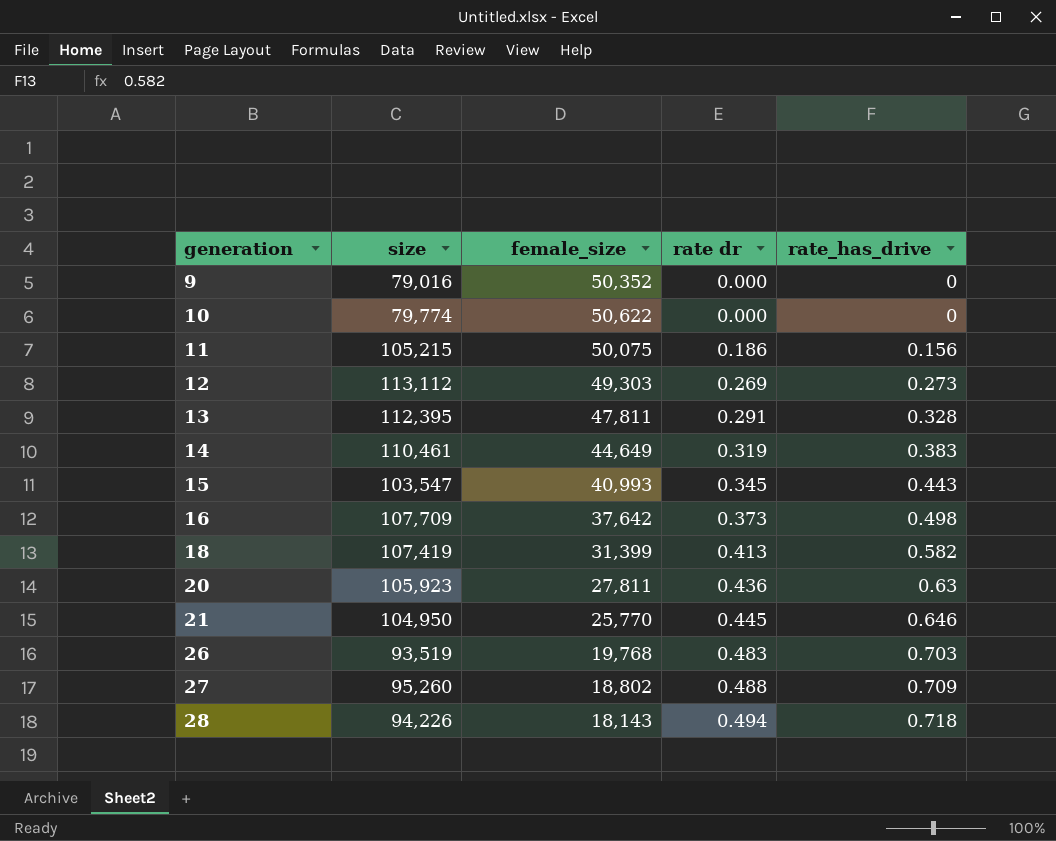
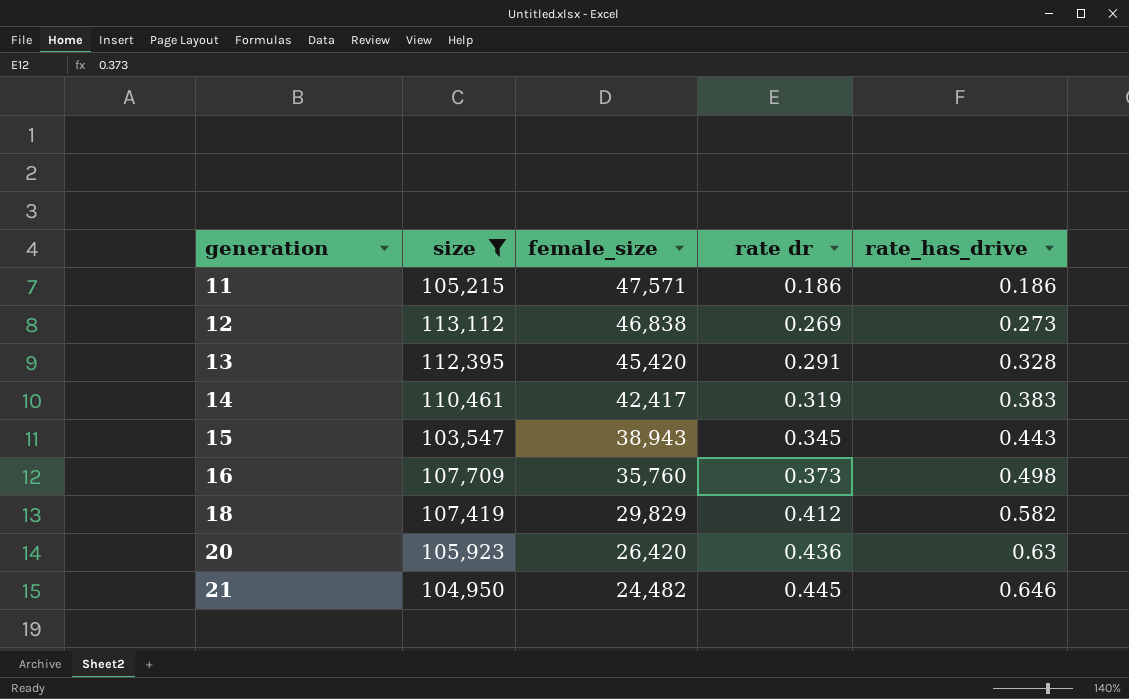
filter: none -> size >= 103,547
11 | female_size: 50,075 -> 47,571
11 | rate_has_drive: 0.156 -> 0.186
12 | female_size: 49,303 -> 46,838
13 | female_size: 47,811 -> 45,420
14 | female_size: 44,649 -> 42,417
15 | female_size: 40,993 -> 38,943
16 | female_size: 37,642 -> 35,760
18 | female_size: 31,399 -> 29,829
18 | rate dr: 0.413 -> 0.412
20 | female_size: 27,811 -> 26,420
21 | female_size: 25,770 -> 24,482

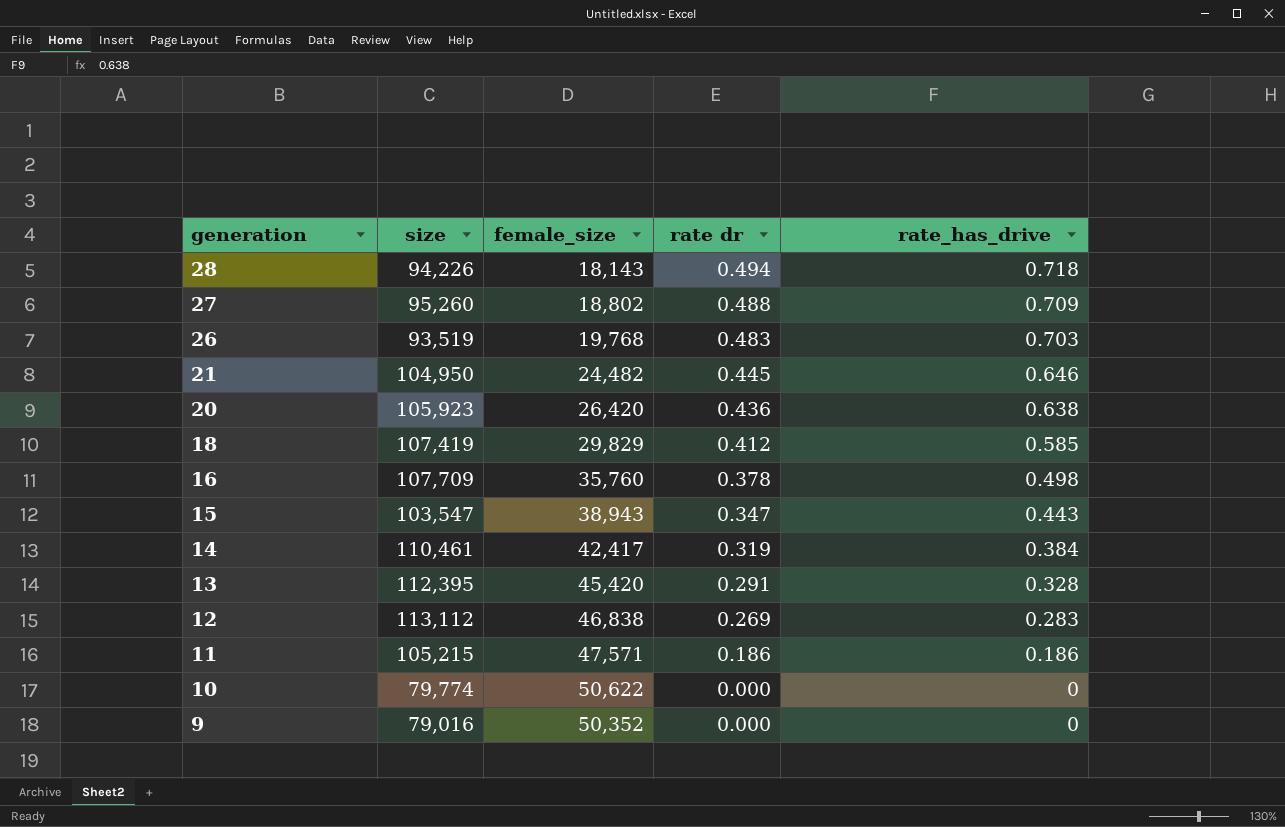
filter: size >= 103,547 -> none
row order: generation ascending -> generation descending
20 | rate_has_drive: 0.63 -> 0.638
18 | rate_has_drive: 0.582 -> 0.585
16 | rate dr: 0.373 -> 0.378
15 | rate dr: 0.345 -> 0.347
14 | rate_has_drive: 0.383 -> 0.384
12 | rate_has_drive: 0.273 -> 0.283

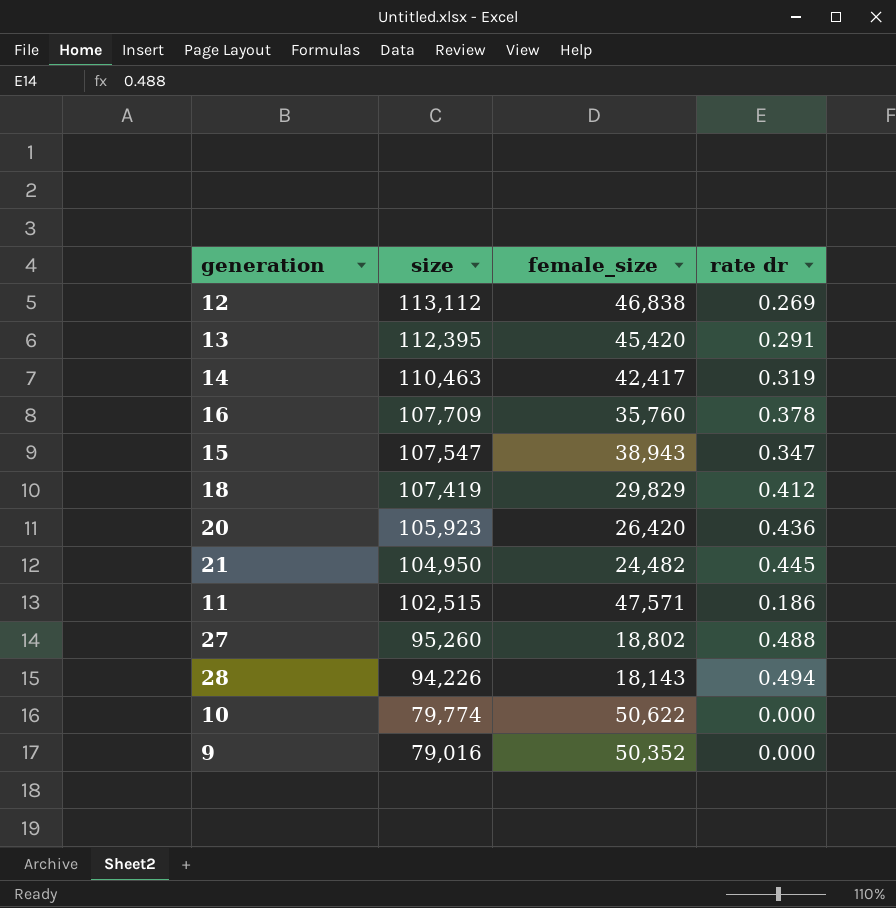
row order: generation descending -> size descending
column rate_has_drive | position: 5 -> none
row 26: 93,519 | 19,768 | 0.483 | 0.703 -> none
14 | size: 110,461 -> 110,463
15 | size: 103,547 -> 107,547
11 | size: 105,215 -> 102,515

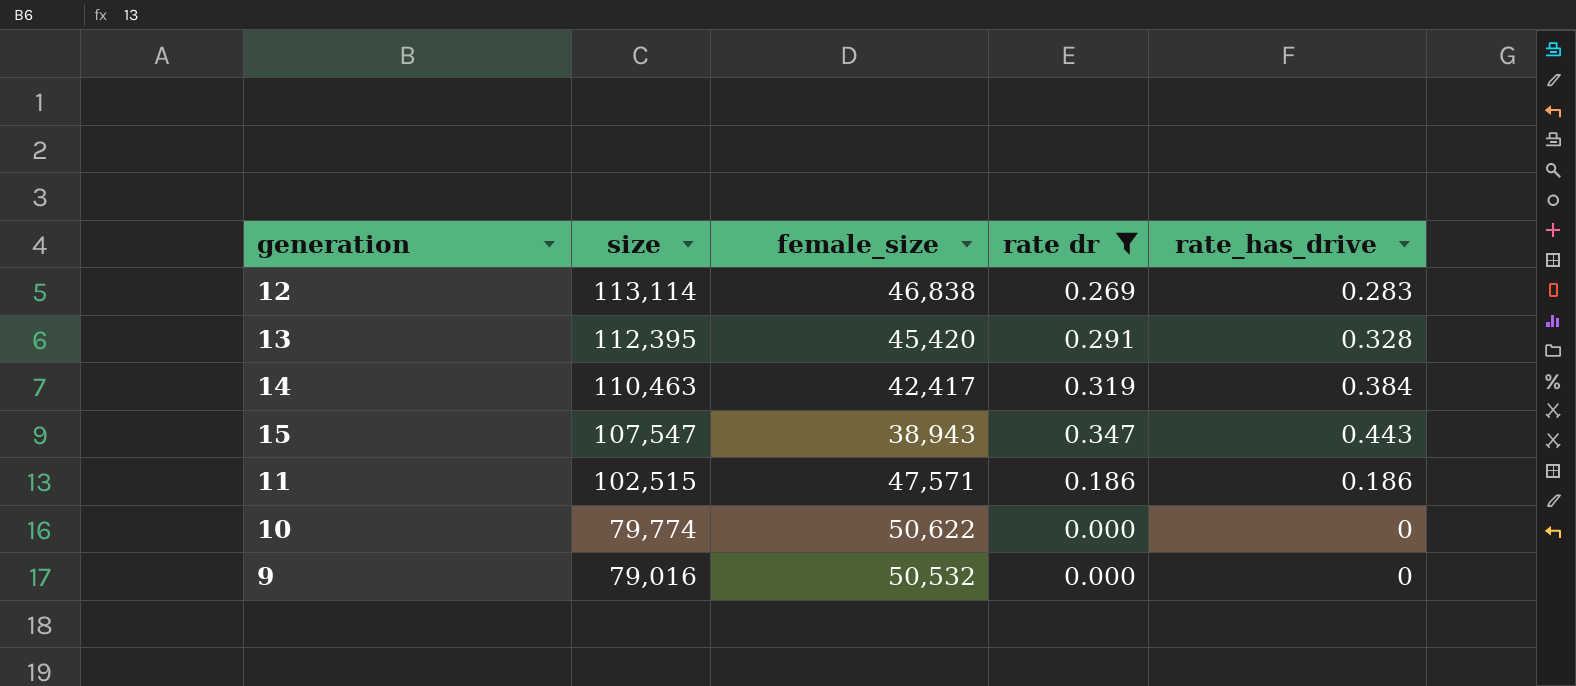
filter: none -> rate dr <= 0.347
column rate_has_drive | position: none -> 5
12 | size: 113,112 -> 113,114
9 | female_size: 50,352 -> 50,532

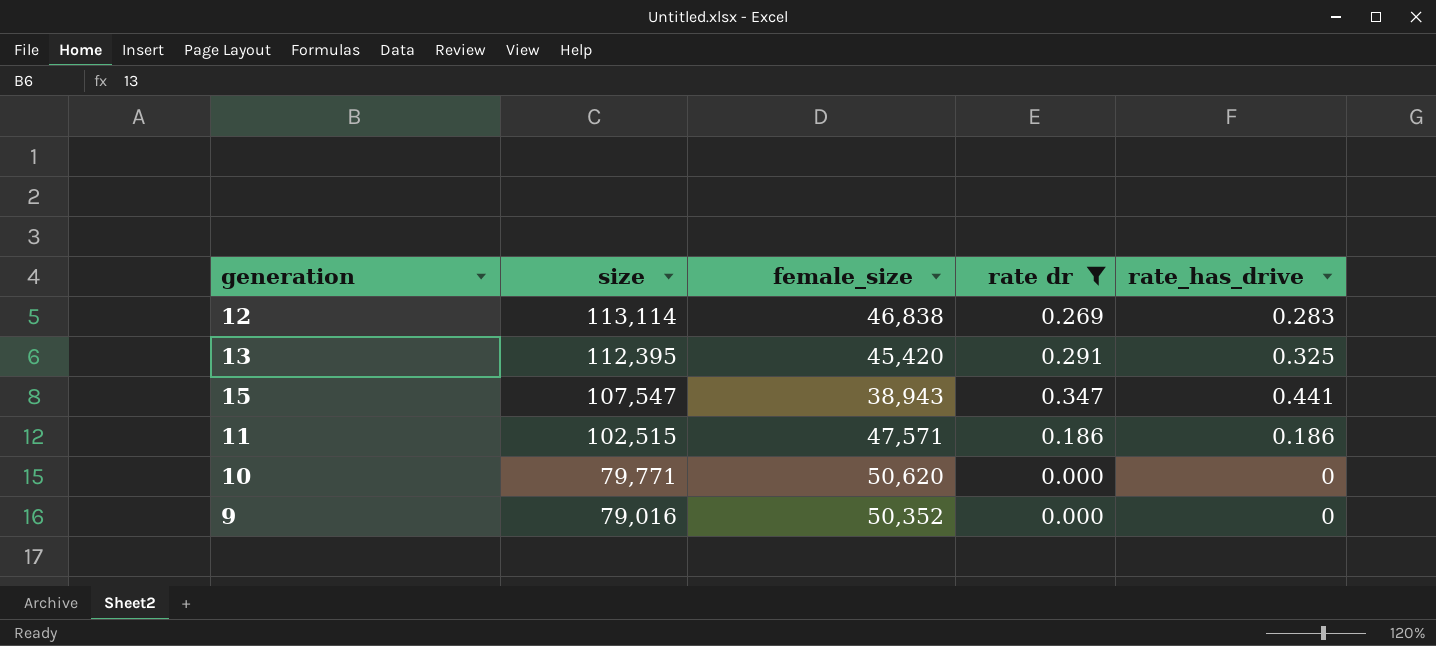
row 14: 110,463 | 42,417 | 0.319 | 0.384 -> none
13 | rate_has_drive: 0.328 -> 0.325
15 | rate_has_drive: 0.443 -> 0.441
10 | size: 79,774 -> 79,771
10 | female_size: 50,622 -> 50,620
9 | female_size: 50,532 -> 50,352

